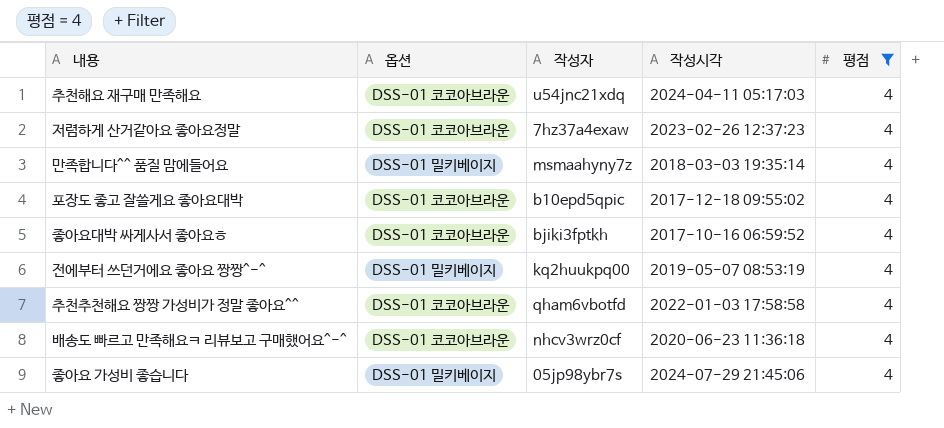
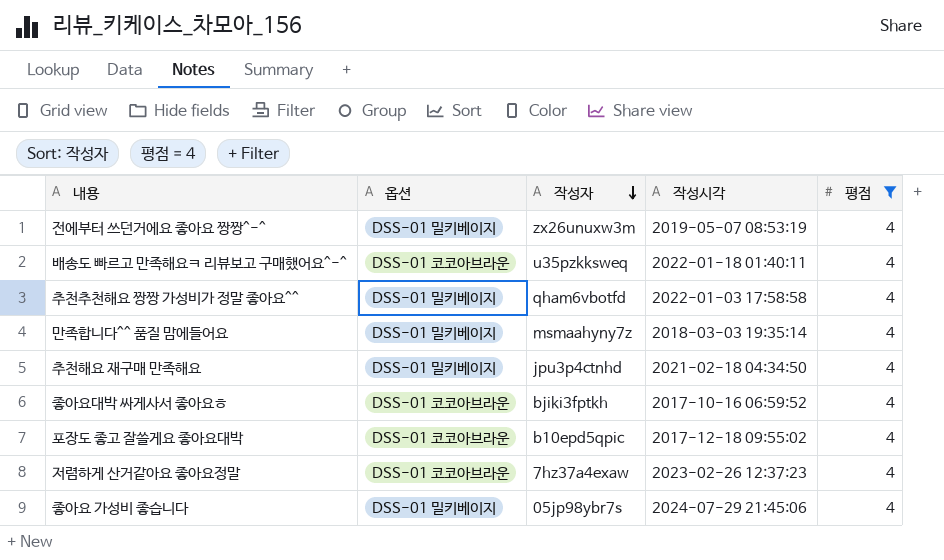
row order: none -> 작성자 descending
전에부터 쓰던거에요 좋아요 짱짱^-^ | 작성자: kq2huukpq00 -> zx26unuxw3m
배송도 빠르고 만족해요ㅋ 리뷰보고 구매했어요^-^ | 작성자: nhcv3wrz0cf -> u35pzkksweq
배송도 빠르고 만족해요ㅋ 리뷰보고 구매했어요^-^ | 작성시각: 2020-06-23 11:36:18 -> 2022-01-18 01:40:11
추천추천해요 짱짱 가성비가 정말 좋아요^^ | 옵션: DSS-01 코코아브라운 -> DSS-01 밀키베이지
추천해요 재구매 만족해요 | 옵션: DSS-01 코코아브라운 -> DSS-01 밀키베이지
추천해요 재구매 만족해요 | 작성자: u54jnc21xdq -> jpu3p4ctnhd
추천해요 재구매 만족해요 | 작성시각: 2024-04-11 05:17:03 -> 2021-02-18 04:34:50

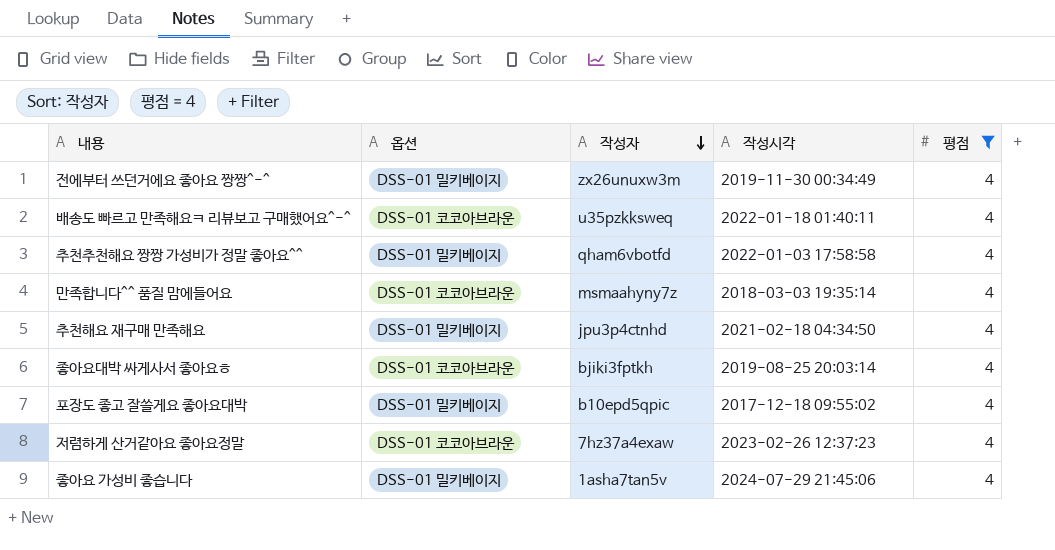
전에부터 쓰던거에요 좋아요 짱짱^-^ | 작성시각: 2019-05-07 08:53:19 -> 2019-11-30 00:34:49
만족합니다^^ 품질 맘에들어요 | 옵션: DSS-01 밀키베이지 -> DSS-01 코코아브라운
좋아요대박 싸게사서 좋아요ㅎ | 작성시각: 2017-10-16 06:59:52 -> 2019-08-25 20:03:14
포장도 좋고 잘쓸게요 좋아요대박 | 옵션: DSS-01 코코아브라운 -> DSS-01 밀키베이지
좋아요 가성비 좋습니다 | 작성자: 05jp98ybr7s -> 1asha7tan5v

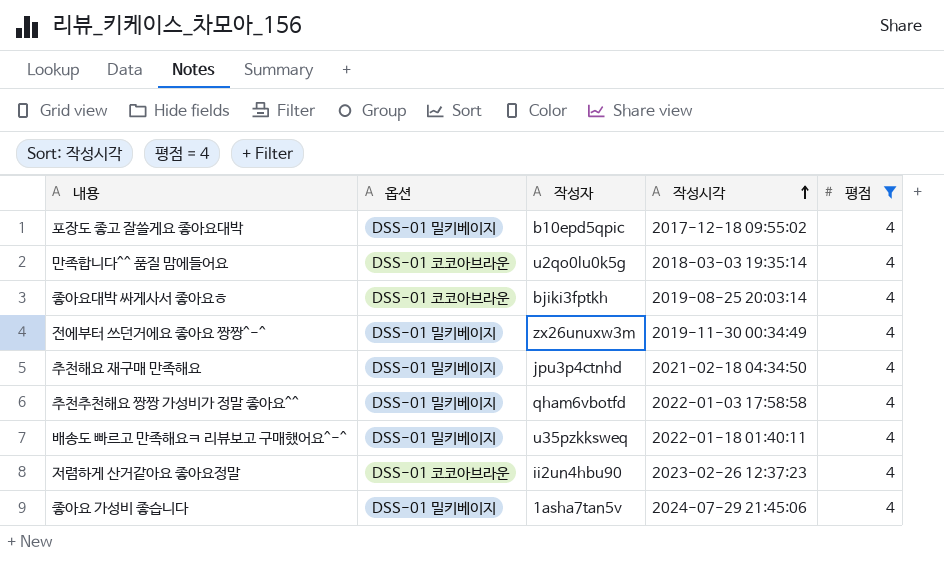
row order: 작성자 descending -> 작성시각 ascending
만족합니다^^ 품질 맘에들어요 | 작성자: msmaahyny7z -> u2qo0lu0k5g
배송도 빠르고 만족해요ㅋ 리뷰보고 구매했어요^-^ | 옵션: DSS-01 코코아브라운 -> DSS-01 밀키베이지
저렴하게 산거같아요 좋아요정말 | 작성자: 7hz37a4exaw -> ii2un4hbu90

